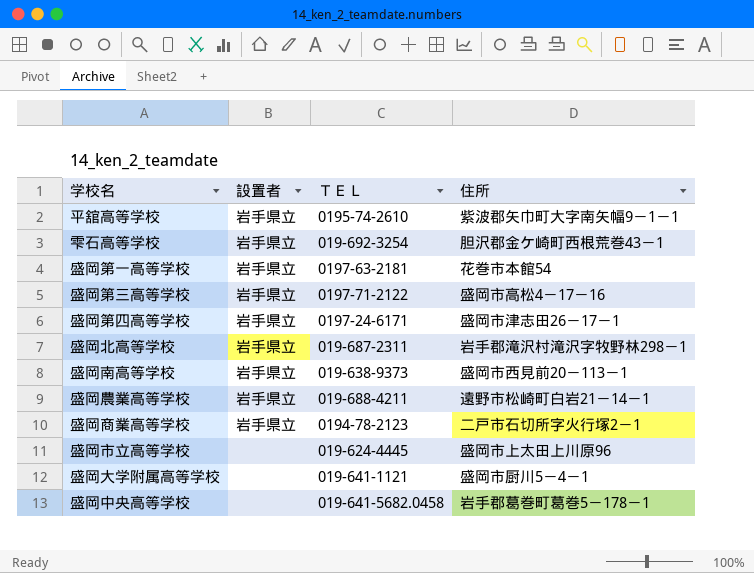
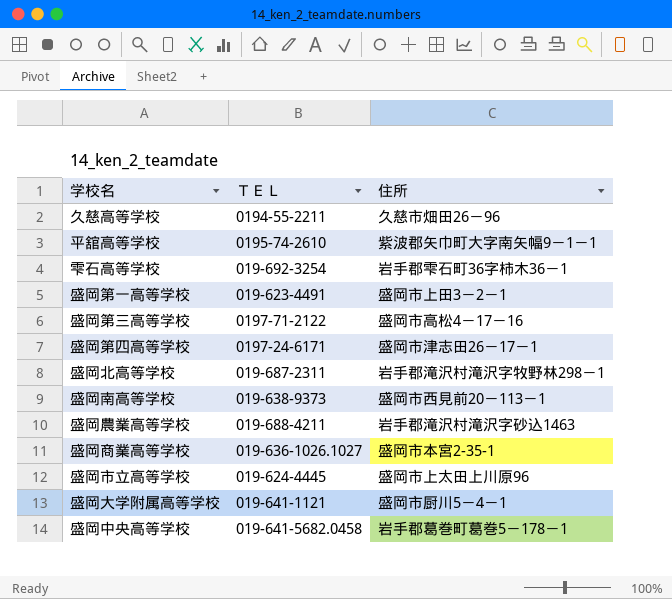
column 設置者 | position: 2 -> none
row 久慈高等学校: none -> 0194-55-2211 | 久慈市畑田26－96
雫石高等学校 | 住所: 胆沢郡金ケ崎町西根荒巻43－1 -> 岩手郡雫石町36字柿木36－1
盛岡第一高等学校 | ＴＥＬ: 0197-63-2181 -> 019-623-4491
盛岡第一高等学校 | 住所: 花巻市本館54 -> 盛岡市上田3－2－1
盛岡農業高等学校 | 住所: 遠野市松崎町白岩21－14－1 -> 岩手郡滝沢村滝沢字砂込1463
盛岡商業高等学校 | ＴＥＬ: 0194-78-2123 -> 019-636-1026.1027
盛岡商業高等学校 | 住所: 二戸市石切所字火行塚2－1 -> 盛岡市本宮2-35-1

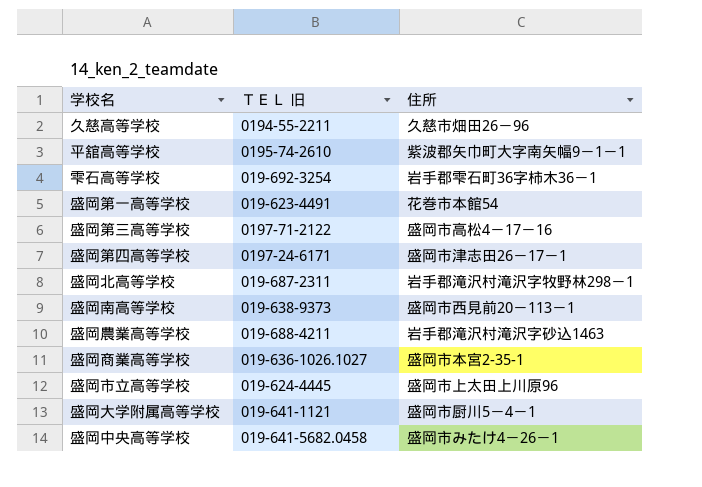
column name: ＴＥＬ -> ＴＥＬ 旧
盛岡第一高等学校 | 住所: 盛岡市上田3－2－1 -> 花巻市本館54
盛岡中央高等学校 | 住所: 岩手郡葛巻町葛巻5－178－1 -> 盛岡市みたけ4－26－1

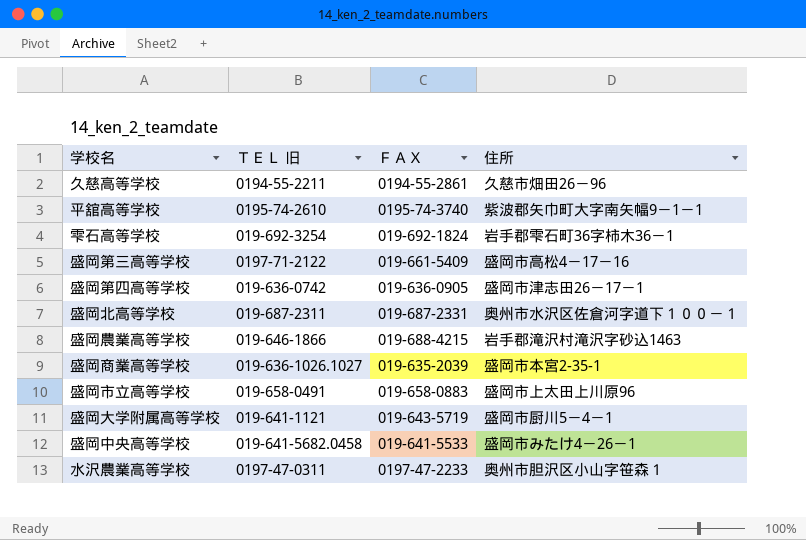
column ＦＡＸ | position: none -> 3
row 盛岡第一高等学校: 019-623-4491 | 花巻市本館54 -> none
row 盛岡南高等学校: 019-638-9373 | 盛岡市西見前20－113－1 -> none
盛岡第四高等学校 | ＴＥＬ 旧: 0197-24-6171 -> 019-636-0742
盛岡北高等学校 | 住所: 岩手郡滝沢村滝沢字牧野林298－1 -> 奥州市水沢区佐倉河字道下１００－１
盛岡農業高等学校 | ＴＥＬ 旧: 019-688-4211 -> 019-646-1866
盛岡市立高等学校 | ＴＥＬ 旧: 019-624-4445 -> 019-658-0491
row 水沢農業高等学校: none -> 0197-47-0311 | 0197-47-2233 | 奥州市胆沢区小山字笹森１

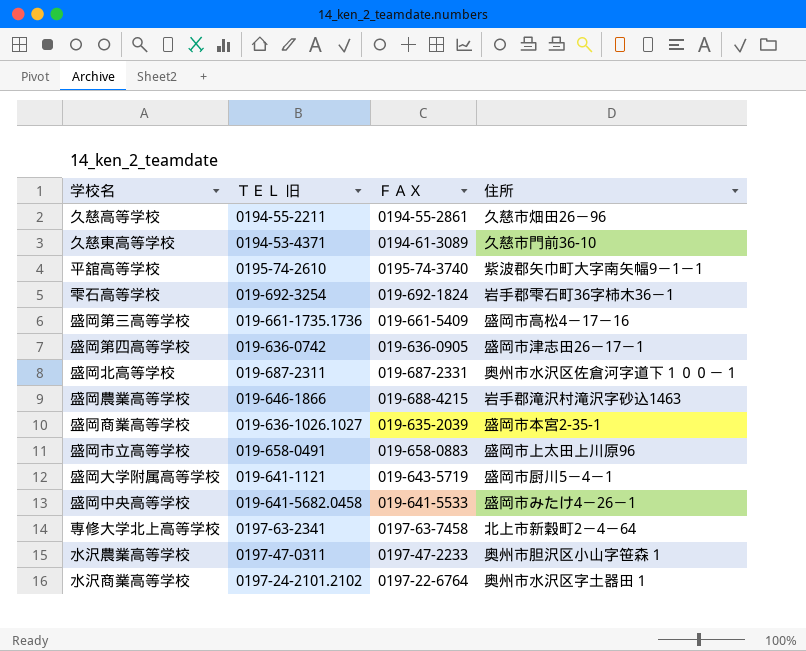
row 久慈東高等学校: none -> 0194-53-4371 | 0194-61-3089 | 久慈市門前36-10
盛岡第三高等学校 | ＴＥＬ 旧: 0197-71-2122 -> 019-661-1735.1736
row 専修大学北上高等学校: none -> 0197-63-2341 | 0197-63-7458 | 北上市新穀町2－4－64
row 水沢商業高等学校: none -> 0197-24-2101.2102 | 0197-22-6764 | 奥州市水沢区字土器田１

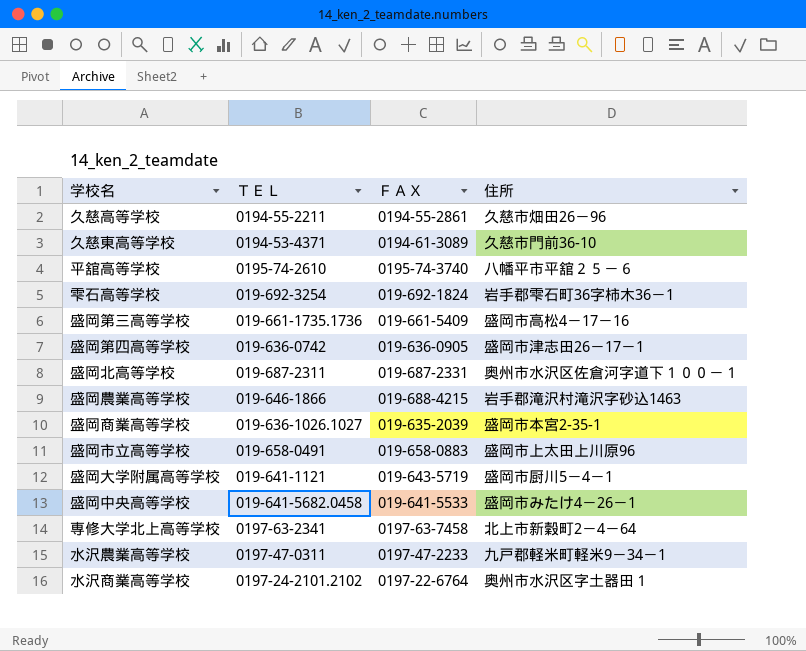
column name: ＴＥＬ 旧 -> ＴＥＬ
平舘高等学校 | 住所: 紫波郡矢巾町大字南矢幅9－1－1 -> 八幡平市平舘２５－６
水沢農業高等学校 | 住所: 奥州市胆沢区小山字笹森１ -> 九戸郡軽米町軽米9－34－1

